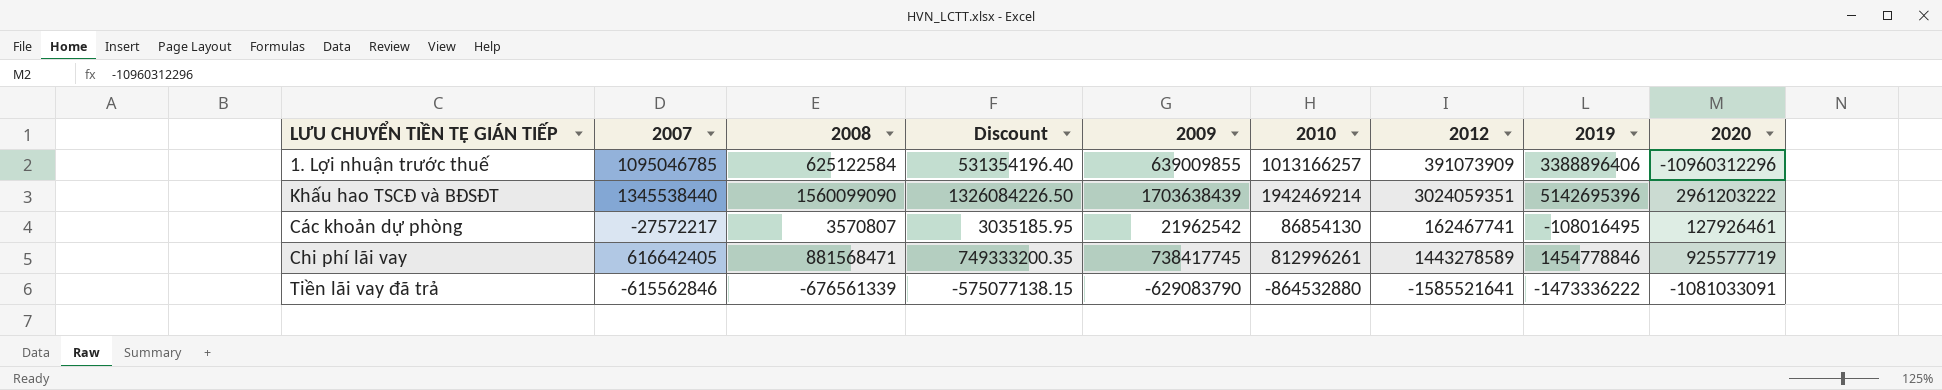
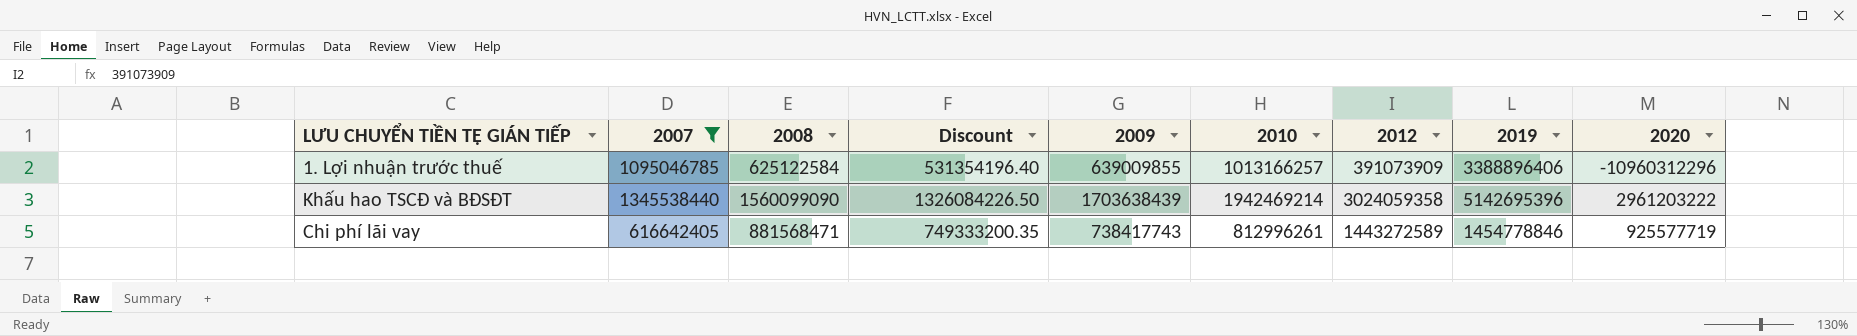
filter: none -> 2007 >= 616642405
Khấu hao TSCĐ và BĐSĐT | 2012: 3024059351 -> 3024059358
Chi phí lãi vay | 2009: 738417745 -> 738417743
Chi phí lãi vay | 2012: 1443278589 -> 1443272589

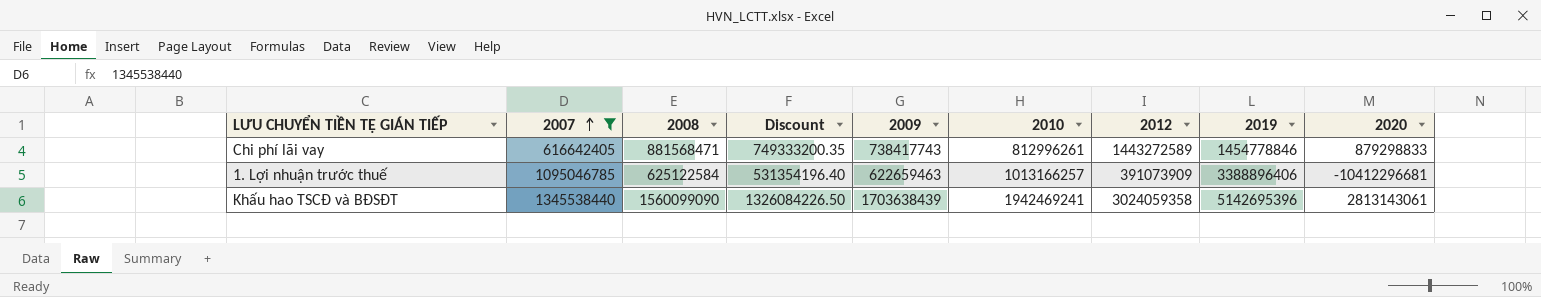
row order: none -> 2007 ascending
Chi phí lãi vay | 2020: 925577719 -> 879298833
1. Lợi nhuận trước thuế | 2009: 639009855 -> 622659463
1. Lợi nhuận trước thuế | 2020: -10960312296 -> -10412296681
Khấu hao TSCĐ và BĐSĐT | 2010: 1942469214 -> 1942469241
Khấu hao TSCĐ và BĐSĐT | 2020: 2961203222 -> 2813143061

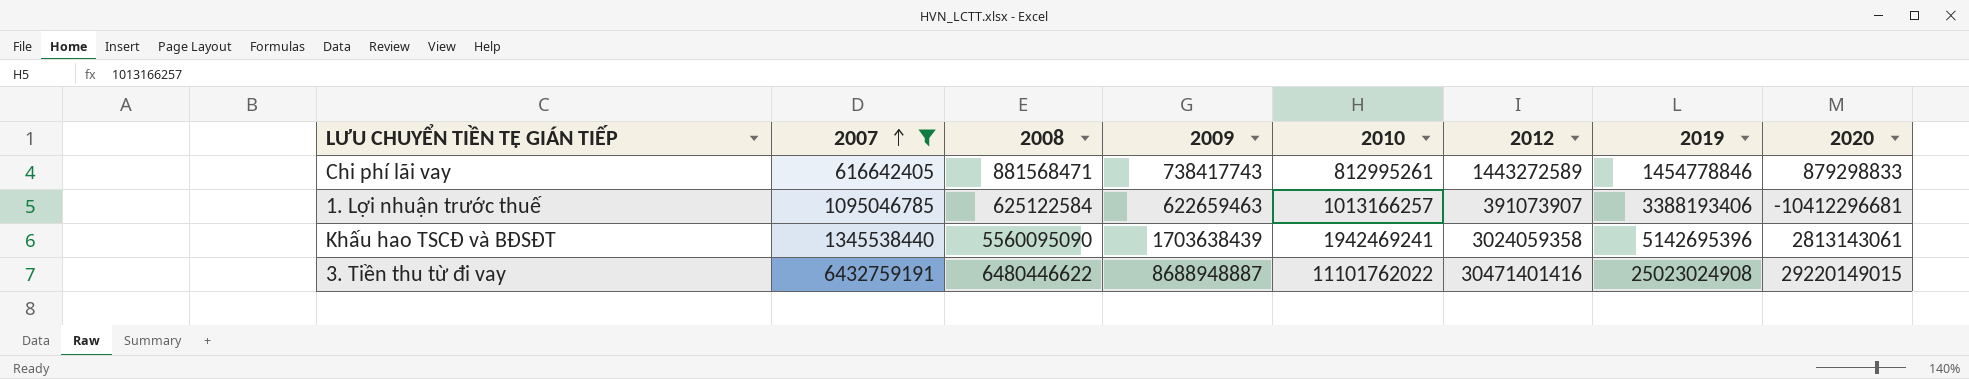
column Discount | formula: [2008] * 0.85 -> none
Chi phí lãi vay | 2010: 812996261 -> 812995261
1. Lợi nhuận trước thuế | 2012: 391073909 -> 391073907
1. Lợi nhuận trước thuế | 2019: 3388896406 -> 3388193406
Khấu hao TSCĐ và BĐSĐT | 2008: 1560099090 -> 5560095090
row 3. Tiền thu từ đi vay: none -> 6432759191 | 6480446622 | 8688948887 | 11101762022 | 30471401416 | 25023024908 | 29220149015

